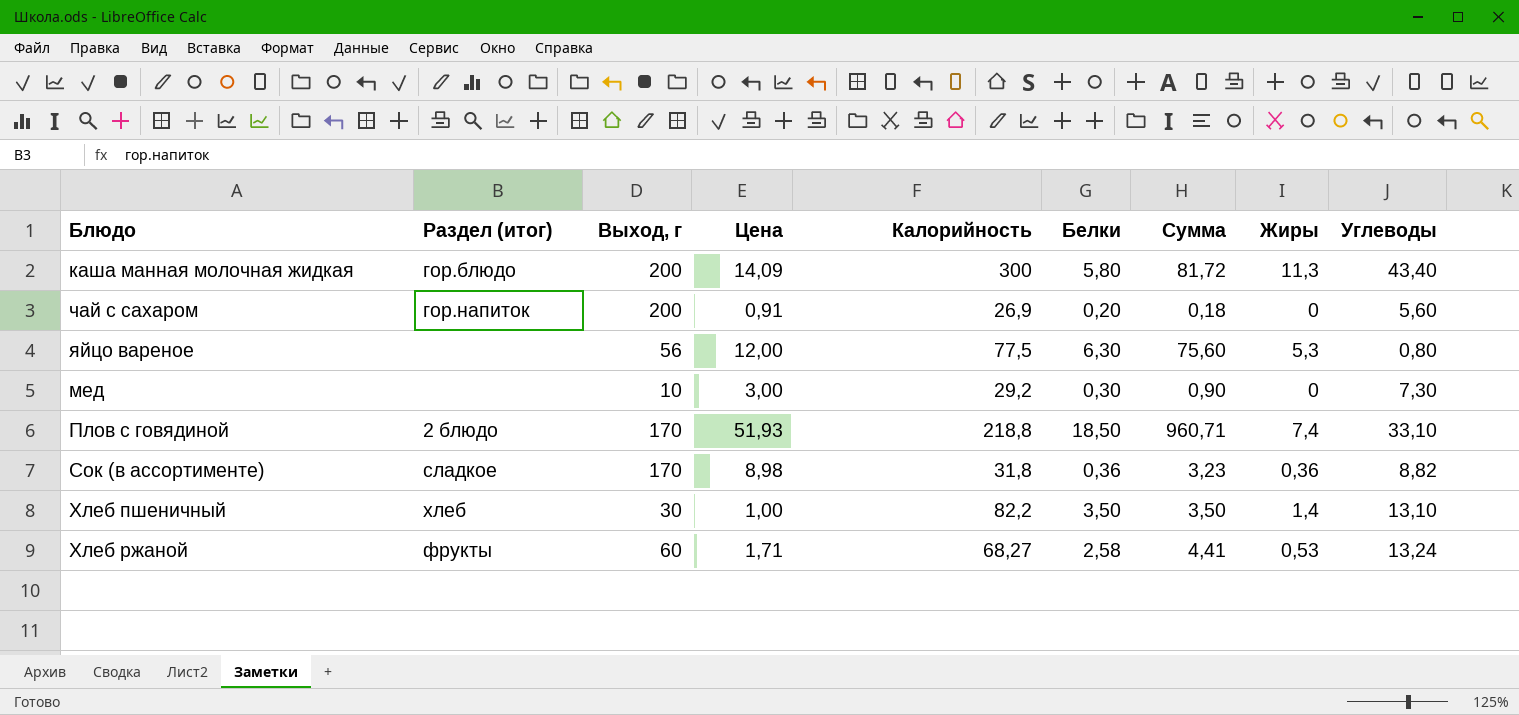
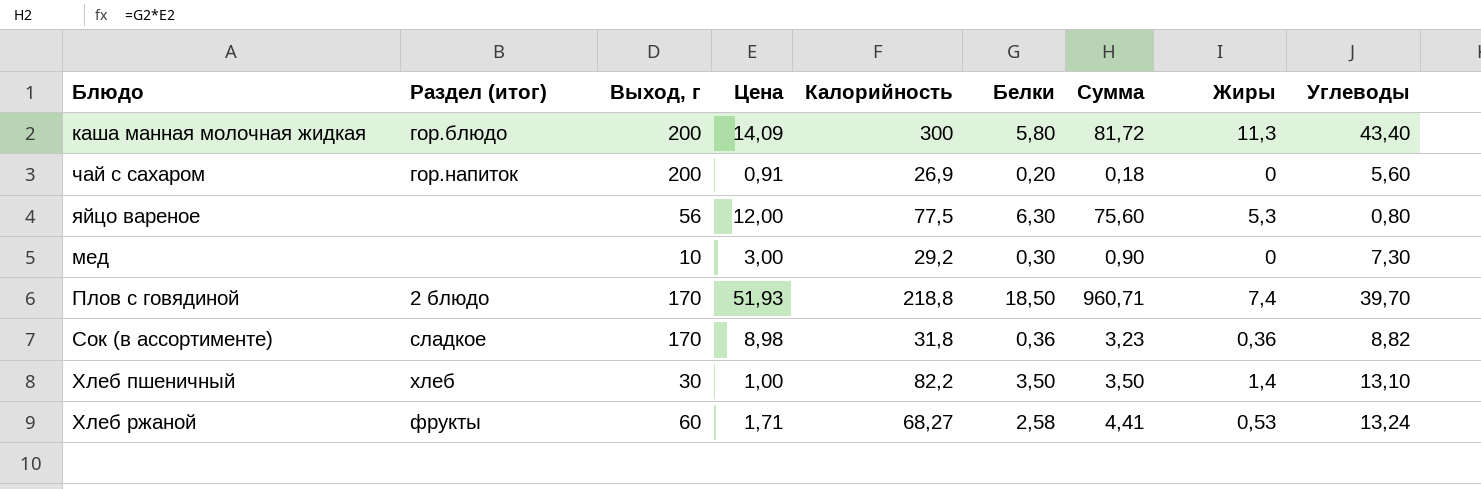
Плов с говядиной | Углеводы: 33,10 -> 39,70

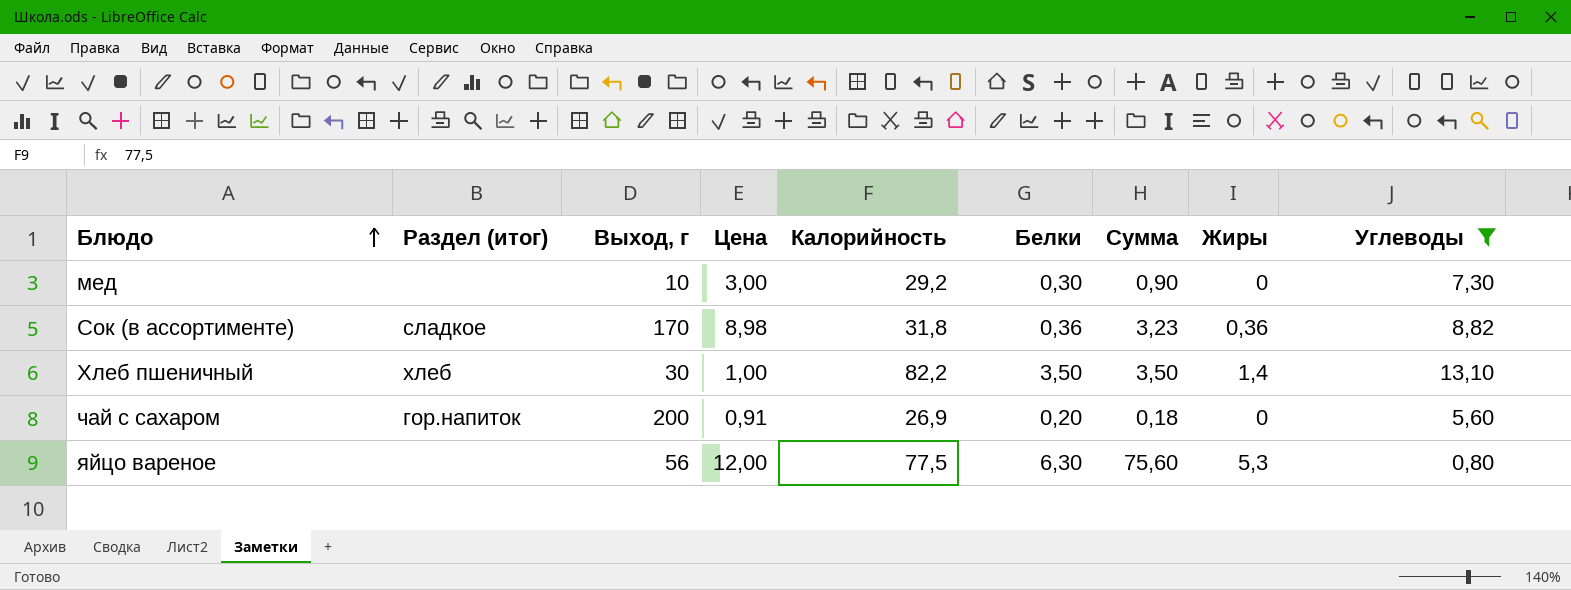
filter: none -> Углеводы <= 13,10
row order: none -> Блюдо ascending

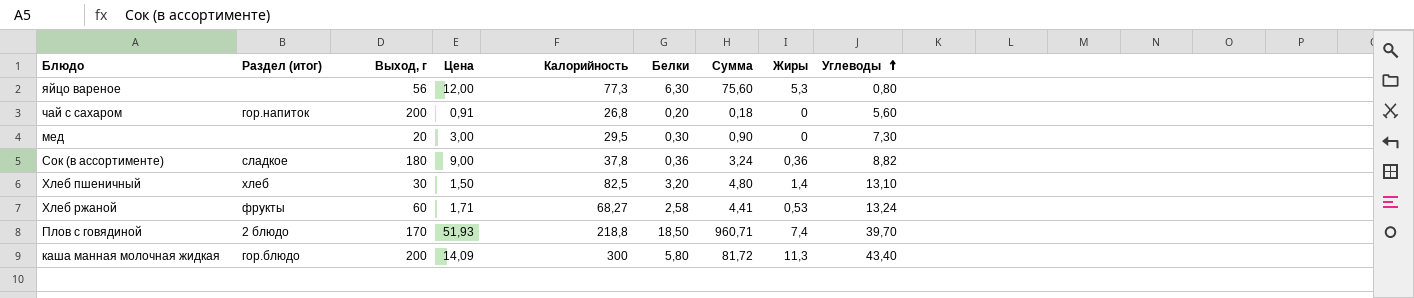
filter: Углеводы <= 13,10 -> none
row order: Блюдо ascending -> Углеводы ascending
яйцо вареное | Калорийность: 77,5 -> 77,3
чай с сахаром | Калорийность: 26,9 -> 26,8
мед | Выход, г: 10 -> 20
мед | Калорийность: 29,2 -> 29,5
Сок (в ассортименте) | Выход, г: 170 -> 180
Сок (в ассортименте) | Цена: 8,98 -> 9,00
Сок (в ассортименте) | Калорийность: 31,8 -> 37,8
Сок (в ассортименте) | Сумма: 3,23 -> 3,24
Хлеб пшеничный | Цена: 1,00 -> 1,50
Хлеб пшеничный | Калорийность: 82,2 -> 82,5
Хлеб пшеничный | Белки: 3,50 -> 3,20
Хлеб пшеничный | Сумма: 3,50 -> 4,80

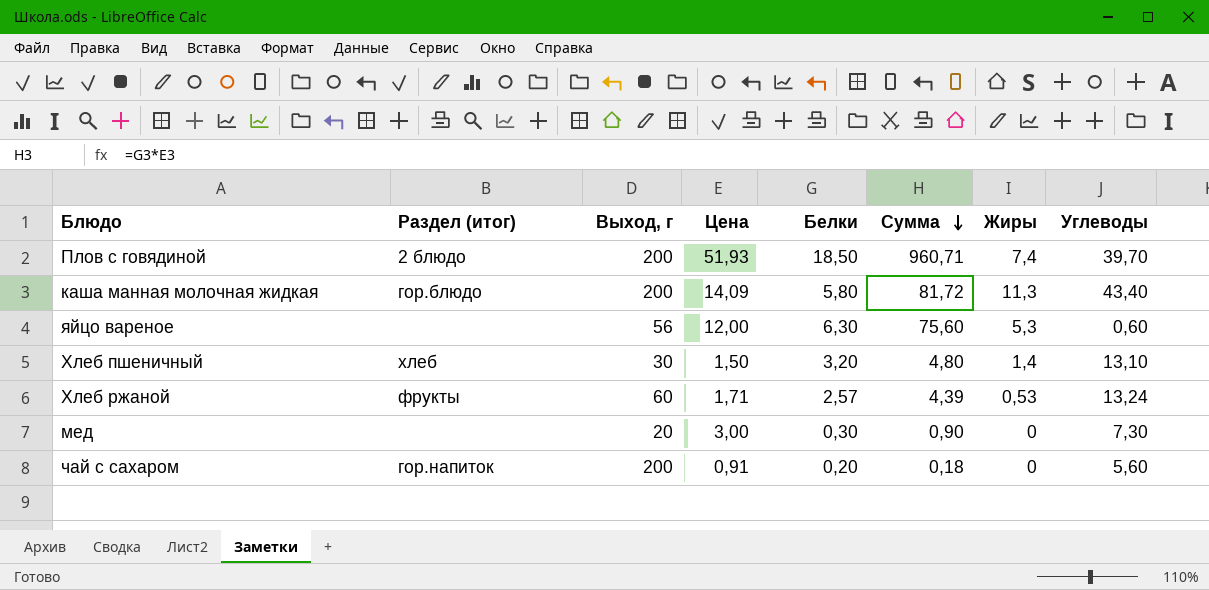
row order: Углеводы ascending -> Сумма descending
column Калорийность | position: 5 -> none
row Сок (в ассортименте): сладкое | 180 | 9,00 | 37,8 | 0,36 | 3,24 | 0,36 | 8,82 -> none
Плов с говядиной | Выход, г: 170 -> 200
яйцо вареное | Углеводы: 0,80 -> 0,60
Хлеб ржаной | Белки: 2,58 -> 2,57
Хлеб ржаной | Сумма: 4,41 -> 4,39

